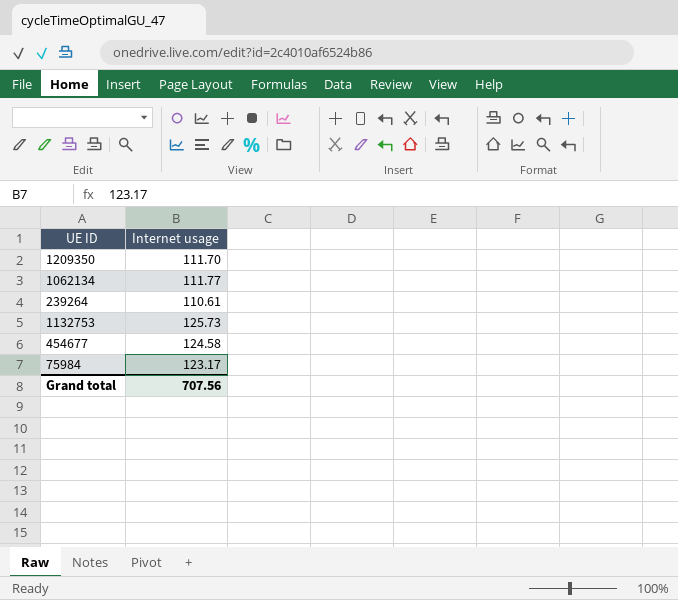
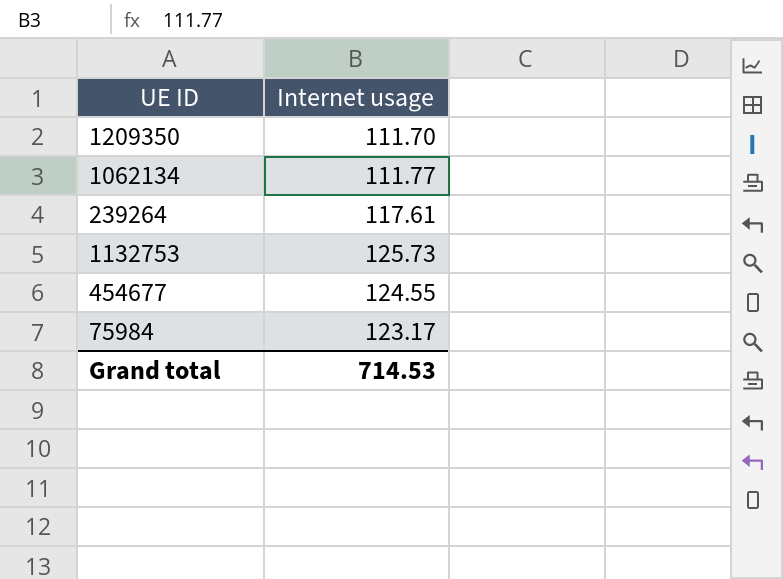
239264 | Internet usage: 110.61 -> 117.61
454677 | Internet usage: 124.58 -> 124.55
Grand total | Internet usage: 707.56 -> 714.53

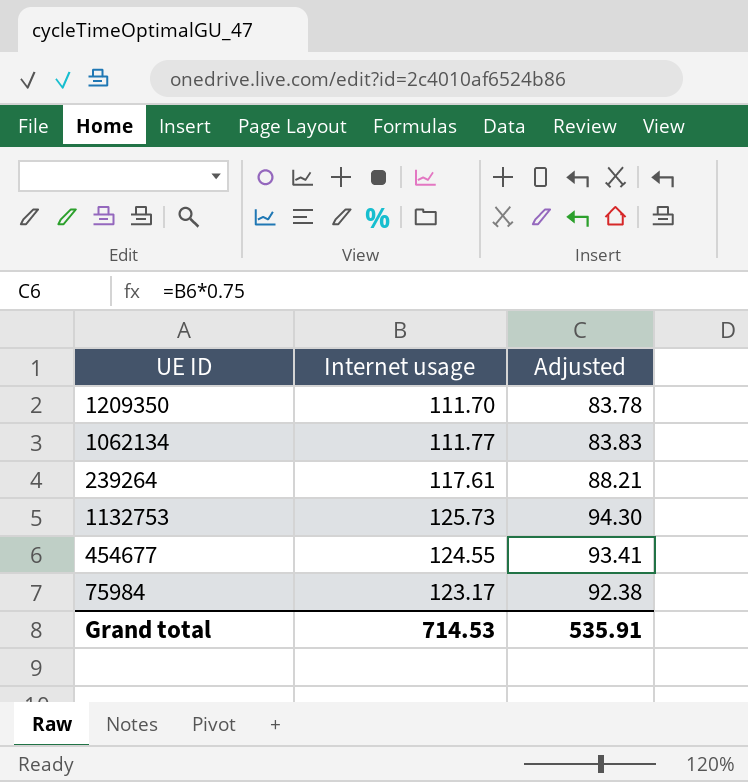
column Adjusted | formula: none -> [Internet usage] * 0.75

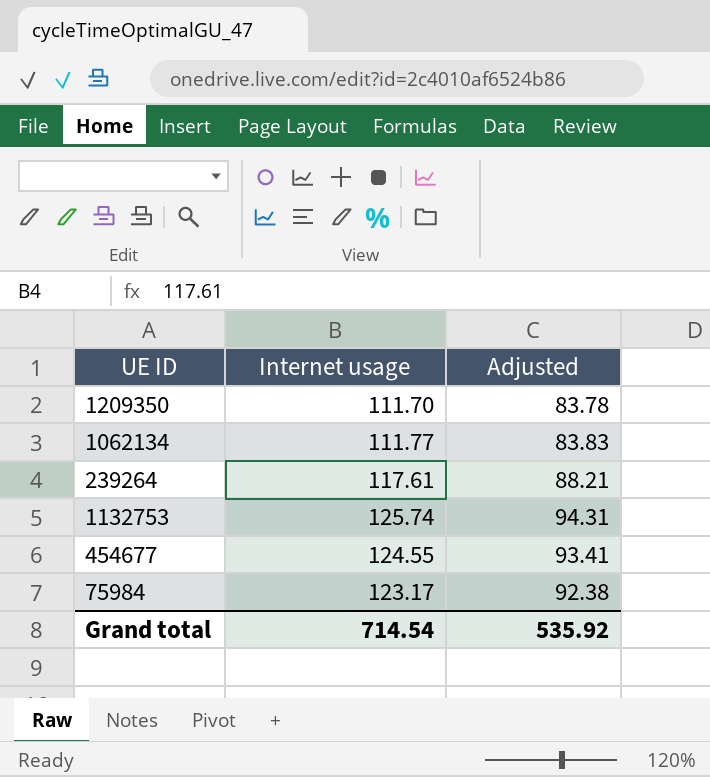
1132753 | Internet usage: 125.73 -> 125.74
1132753 | Adjusted: 94.30 -> 94.31
Grand total | Internet usage: 714.53 -> 714.54
Grand total | Adjusted: 535.91 -> 535.92

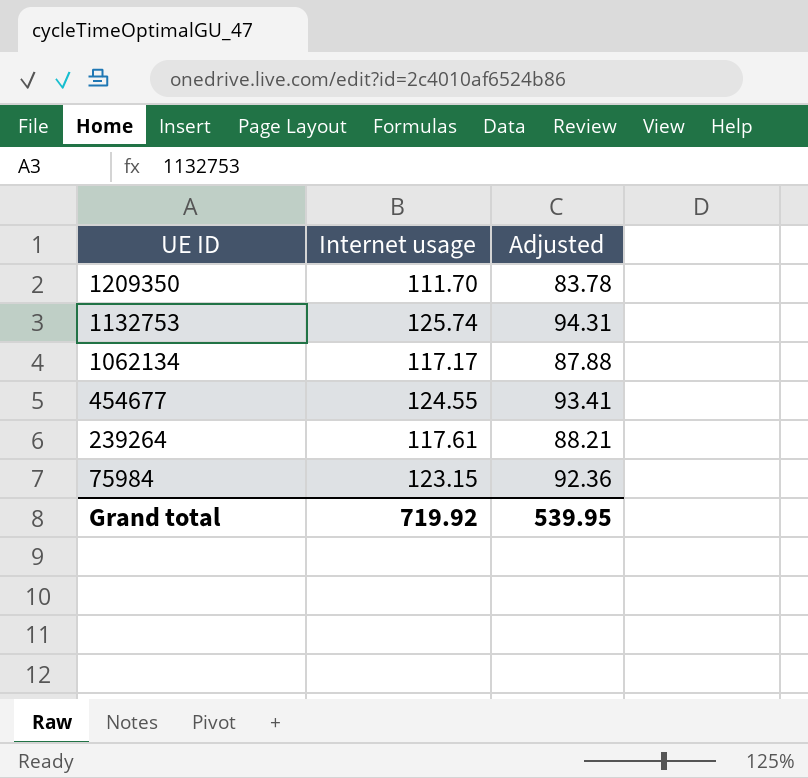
row order: none -> UE ID descending
1062134 | Internet usage: 111.77 -> 117.17
1062134 | Adjusted: 83.83 -> 87.88
75984 | Internet usage: 123.17 -> 123.15
75984 | Adjusted: 92.38 -> 92.36
Grand total | Internet usage: 714.54 -> 719.92
Grand total | Adjusted: 535.92 -> 539.95

